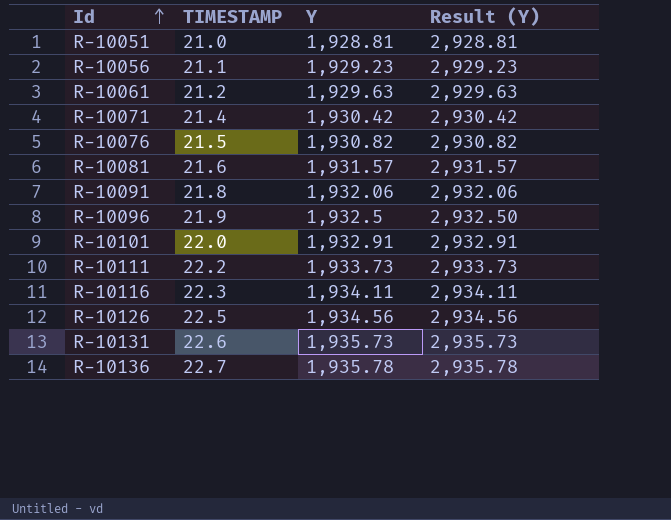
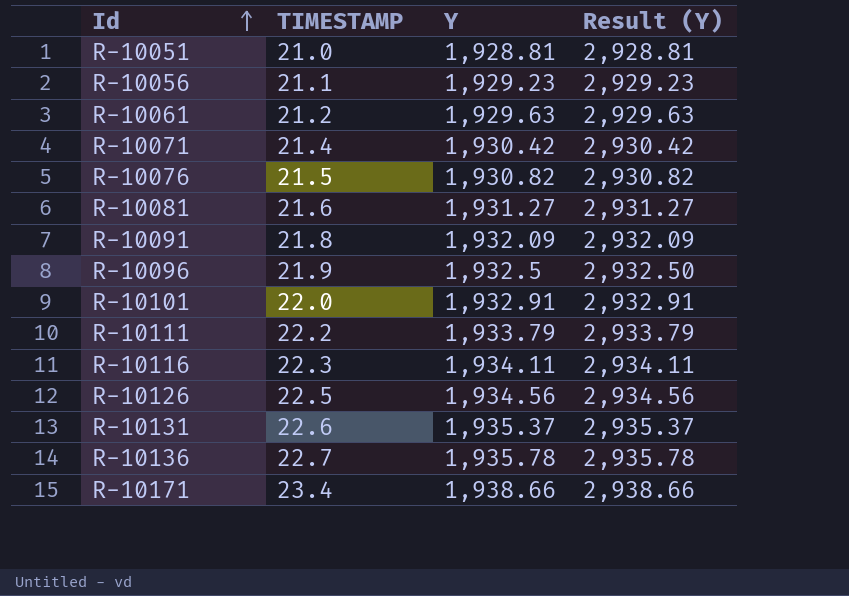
R-10081 | Y: 1,931.57 -> 1,931.27
R-10081 | Result (Y): 2,931.57 -> 2,931.27
R-10091 | Y: 1,932.06 -> 1,932.09
R-10091 | Result (Y): 2,932.06 -> 2,932.09
R-10111 | Y: 1,933.73 -> 1,933.79
R-10111 | Result (Y): 2,933.73 -> 2,933.79
R-10131 | Y: 1,935.73 -> 1,935.37
R-10131 | Result (Y): 2,935.73 -> 2,935.37
row R-10171: none -> 23.4 | 1,938.66 | 2,938.66

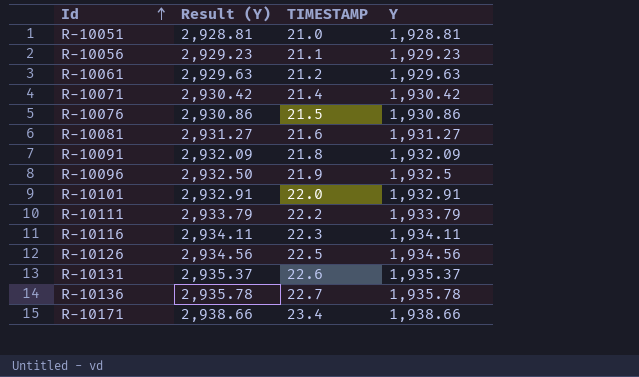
column Result (Y) | position: 4 -> 2
R-10076 | Result (Y): 2,930.82 -> 2,930.86
R-10076 | Y: 1,930.82 -> 1,930.86

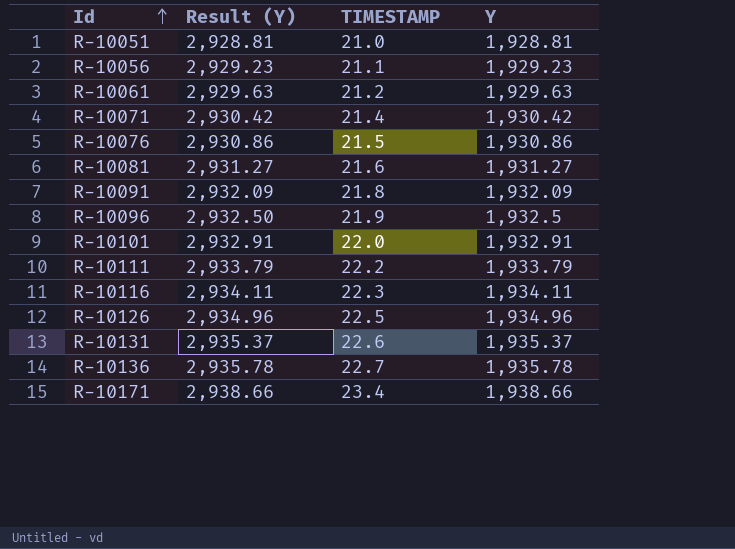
R-10126 | Result (Y): 2,934.56 -> 2,934.96
R-10126 | Y: 1,934.56 -> 1,934.96

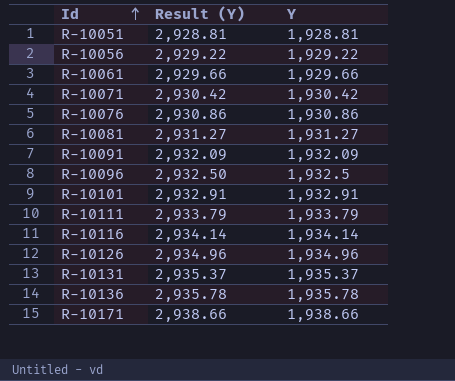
column TIMESTAMP | position: 3 -> none
R-10056 | Result (Y): 2,929.23 -> 2,929.22
R-10056 | Y: 1,929.23 -> 1,929.22
R-10061 | Result (Y): 2,929.63 -> 2,929.66
R-10061 | Y: 1,929.63 -> 1,929.66
R-10116 | Result (Y): 2,934.11 -> 2,934.14
R-10116 | Y: 1,934.11 -> 1,934.14

